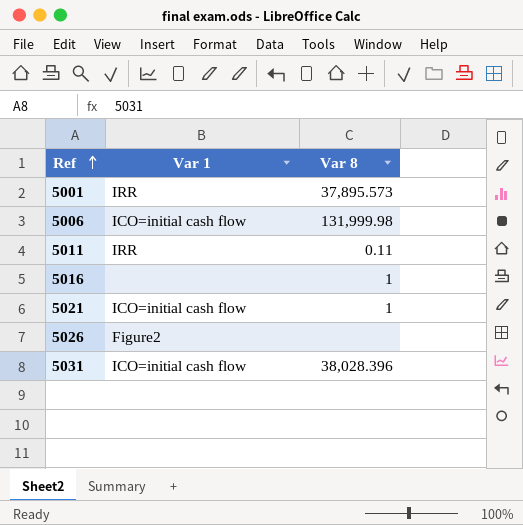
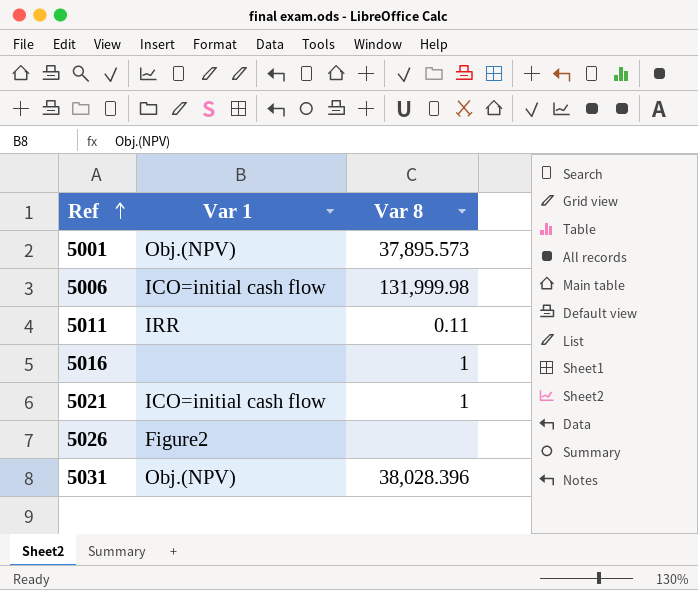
5001 | Var 1: IRR -> Obj.(NPV)
5031 | Var 1: ICO=initial cash flow -> Obj.(NPV)

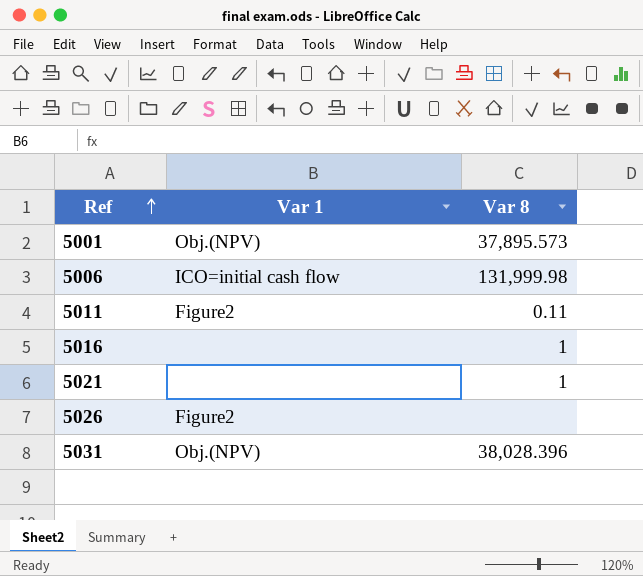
5011 | Var 1: IRR -> Figure2
5021 | Var 1: ICO=initial cash flow -> none

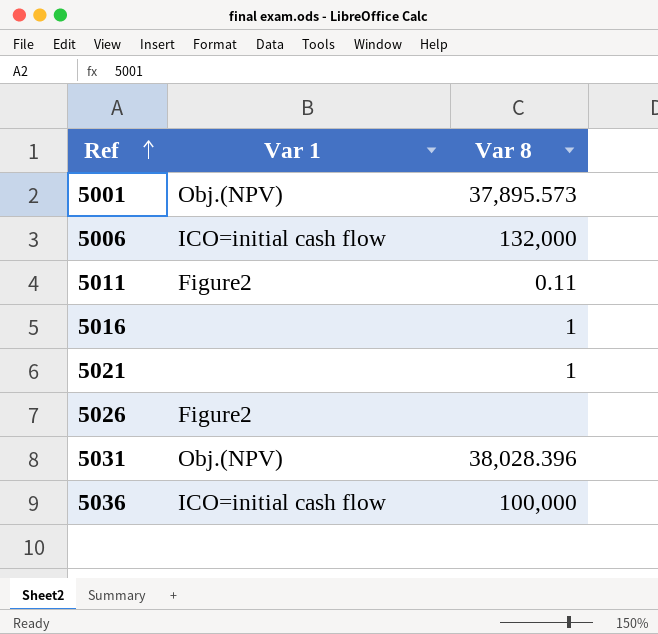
5006 | Var 8: 131,999.98 -> 132,000
row 5036: none -> ICO=initial cash flow | 100,000

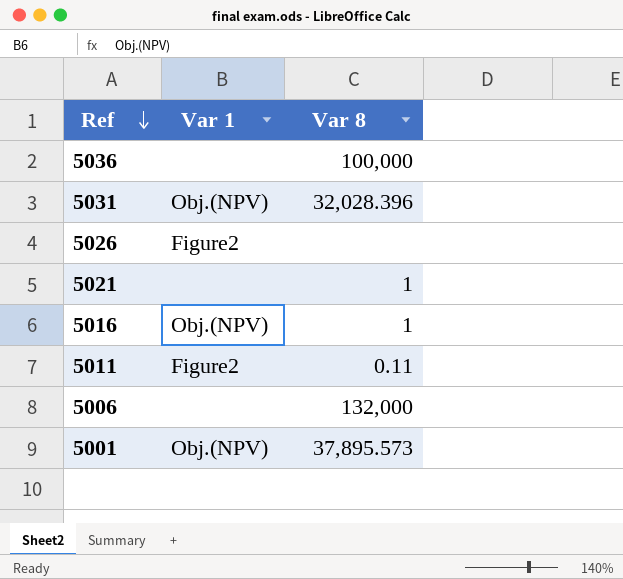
row order: Ref ascending -> Ref descending
5036 | Var 1: ICO=initial cash flow -> none
5031 | Var 8: 38,028.396 -> 32,028.396
5016 | Var 1: none -> Obj.(NPV)
5006 | Var 1: ICO=initial cash flow -> none

